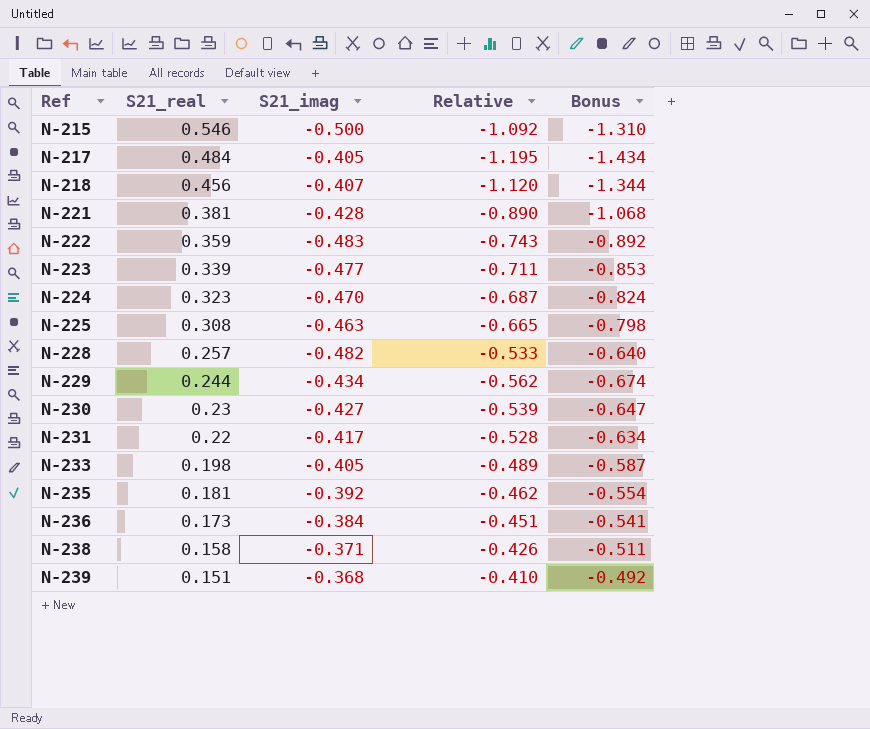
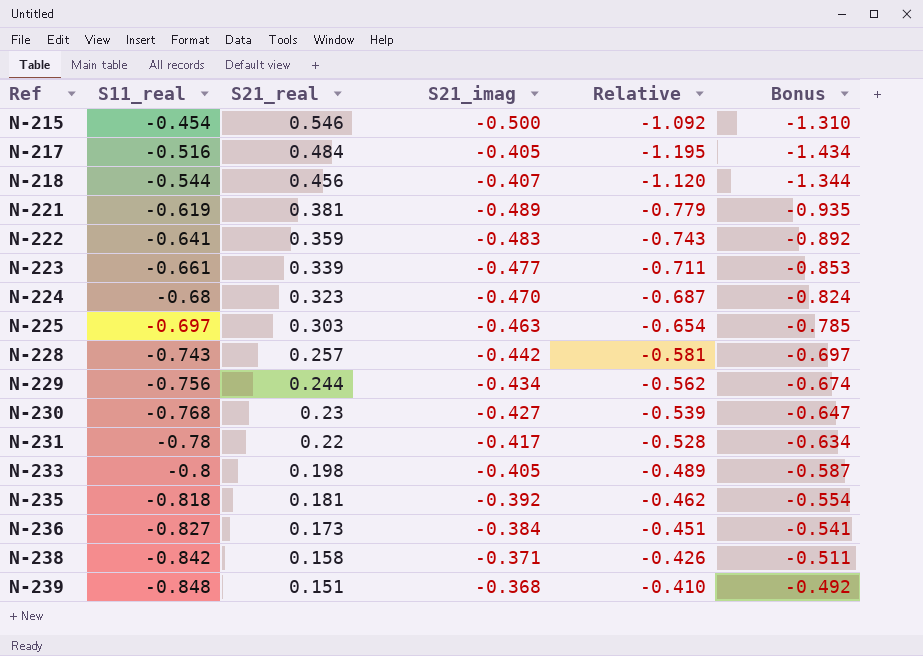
column S11_real | position: none -> 2
N-221 | S21_imag: -0.428 -> -0.489
N-221 | Relative: -0.890 -> -0.779
N-221 | Bonus: -1.068 -> -0.935
N-225 | S21_real: 0.308 -> 0.303
N-225 | Relative: -0.665 -> -0.654
N-225 | Bonus: -0.798 -> -0.785
N-228 | S21_imag: -0.482 -> -0.442
N-228 | Relative: -0.533 -> -0.581
N-228 | Bonus: -0.640 -> -0.697

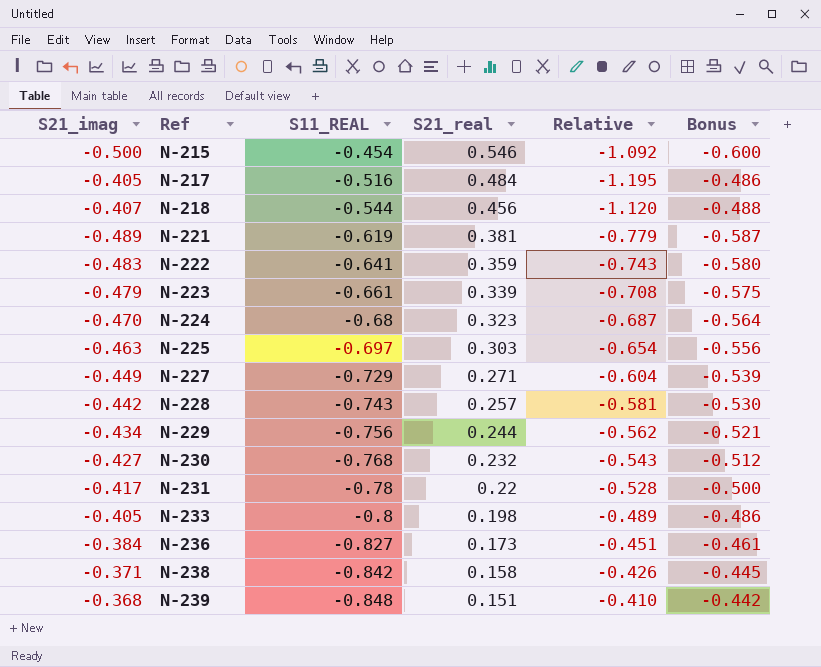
column S21_imag | position: 4 -> 1
column name: S11_real -> S11_REAL
column Bonus | formula: [Relative] * 1.2 -> [S21_imag] * 1.2
row N-235: -0.818 | 0.181 | -0.392 | -0.462 | -0.554 -> none
N-223 | S21_imag: -0.477 -> -0.479
N-223 | Relative: -0.711 -> -0.708
row N-227: none -> -0.449 | -0.729 | 0.271 | -0.604 | -0.539
N-230 | S21_real: 0.23 -> 0.232
N-230 | Relative: -0.539 -> -0.543

